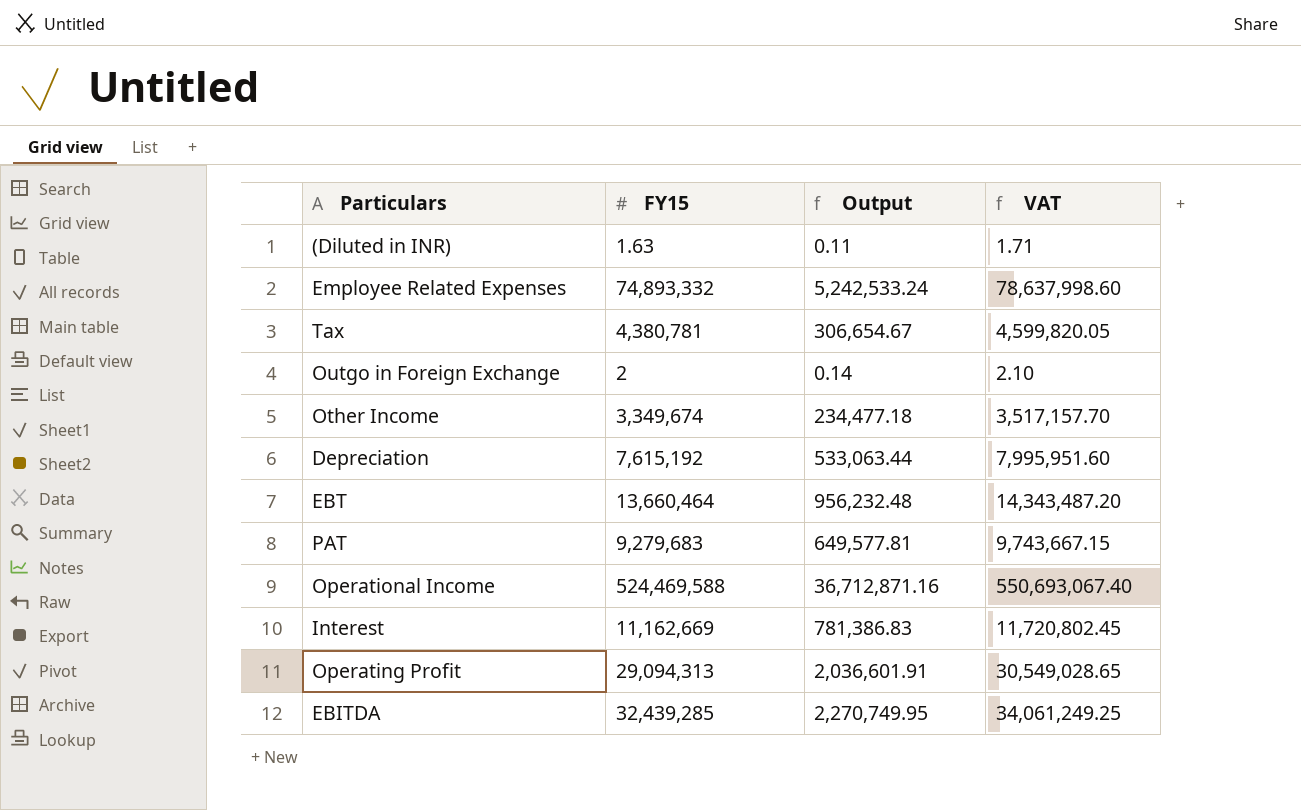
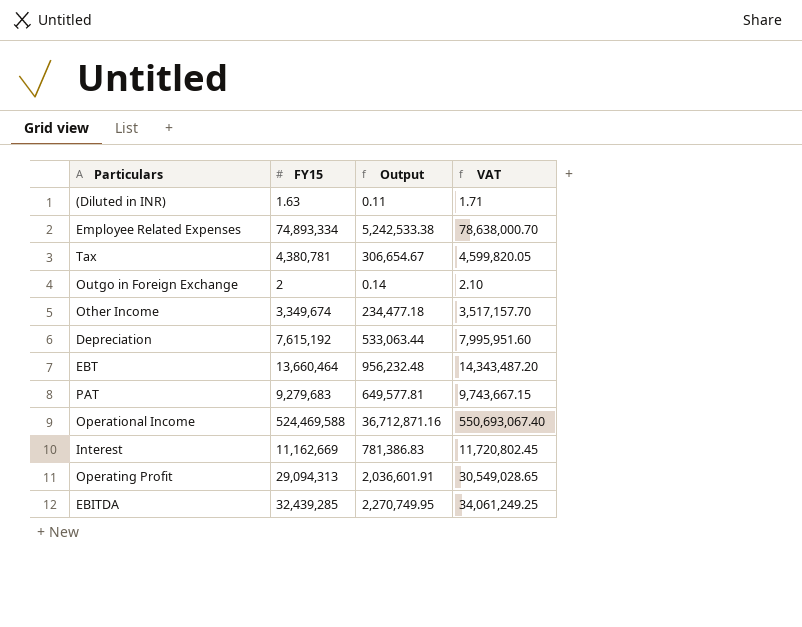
Employee Related Expenses | FY15: 74,893,332 -> 74,893,334
Employee Related Expenses | Output: 5,242,533.24 -> 5,242,533.38
Employee Related Expenses | VAT: 78,637,998.60 -> 78,638,000.70

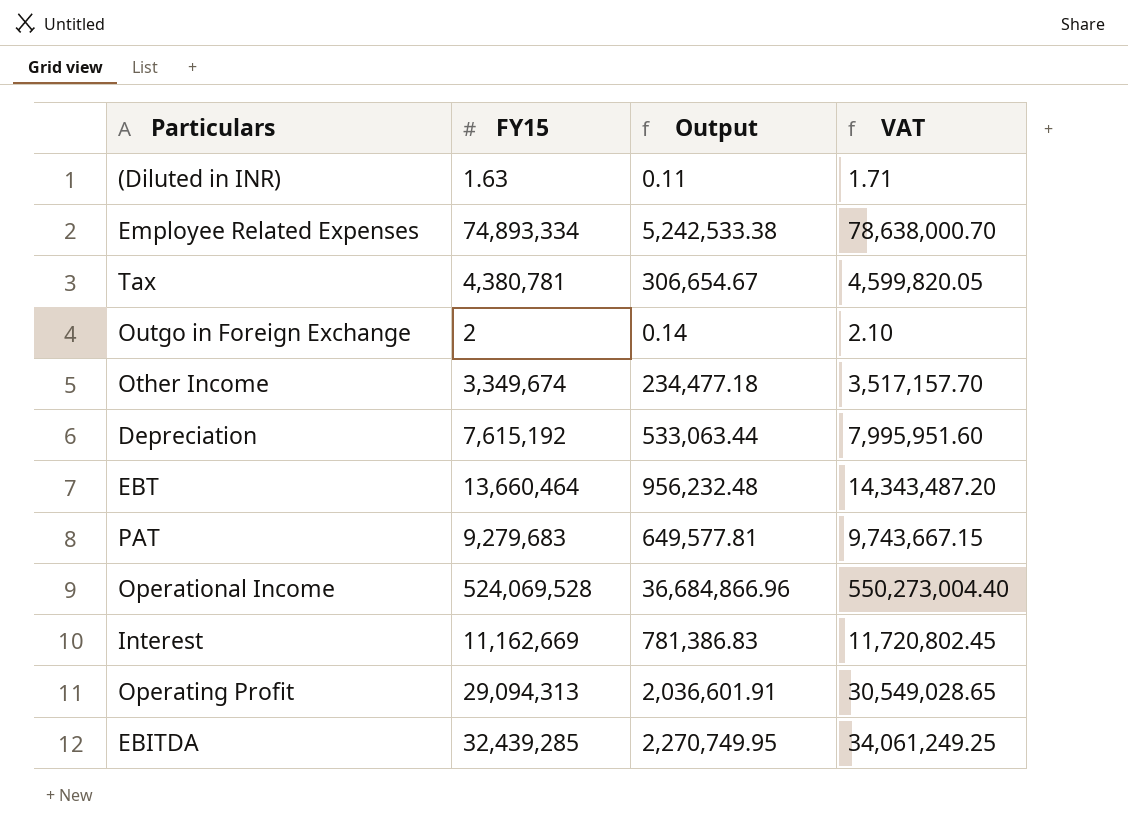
Operational Income | FY15: 524,469,588 -> 524,069,528
Operational Income | Output: 36,712,871.16 -> 36,684,866.96
Operational Income | VAT: 550,693,067.40 -> 550,273,004.40

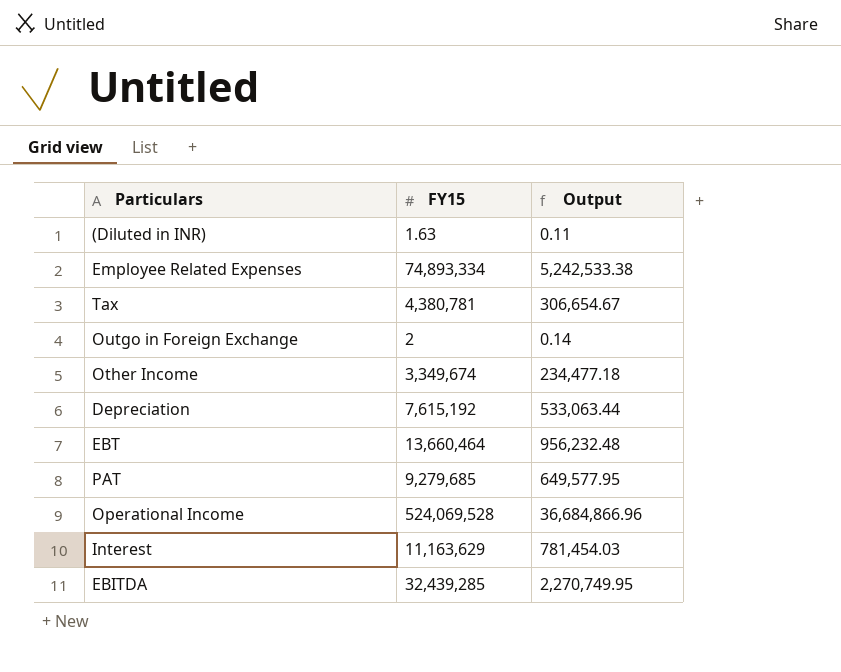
column VAT | formula: [FY15] * 1.05 -> none
row Operating Profit: 29,094,313 | 2,036,601.91 | 30,549,028.65 -> none
PAT | FY15: 9,279,683 -> 9,279,685
PAT | Output: 649,577.81 -> 649,577.95
Interest | FY15: 11,162,669 -> 11,163,629
Interest | Output: 781,386.83 -> 781,454.03

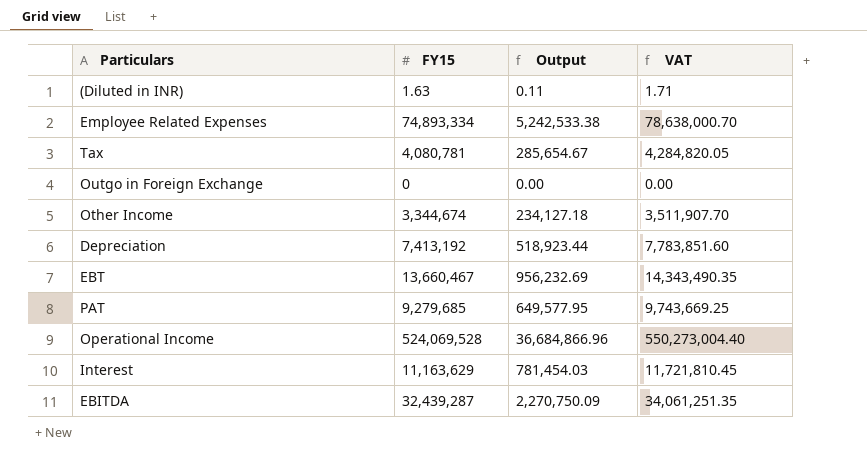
column VAT | formula: none -> [FY15] * 1.05
Tax | FY15: 4,380,781 -> 4,080,781
Tax | Output: 306,654.67 -> 285,654.67
Outgo in Foreign Exchange | FY15: 2 -> 0
Outgo in Foreign Exchange | Output: 0.14 -> 0.00
Other Income | FY15: 3,349,674 -> 3,344,674
Other Income | Output: 234,477.18 -> 234,127.18
Depreciation | FY15: 7,615,192 -> 7,413,192
Depreciation | Output: 533,063.44 -> 518,923.44
EBT | FY15: 13,660,464 -> 13,660,467
EBT | Output: 956,232.48 -> 956,232.69
EBITDA | FY15: 32,439,285 -> 32,439,287
EBITDA | Output: 2,270,749.95 -> 2,270,750.09

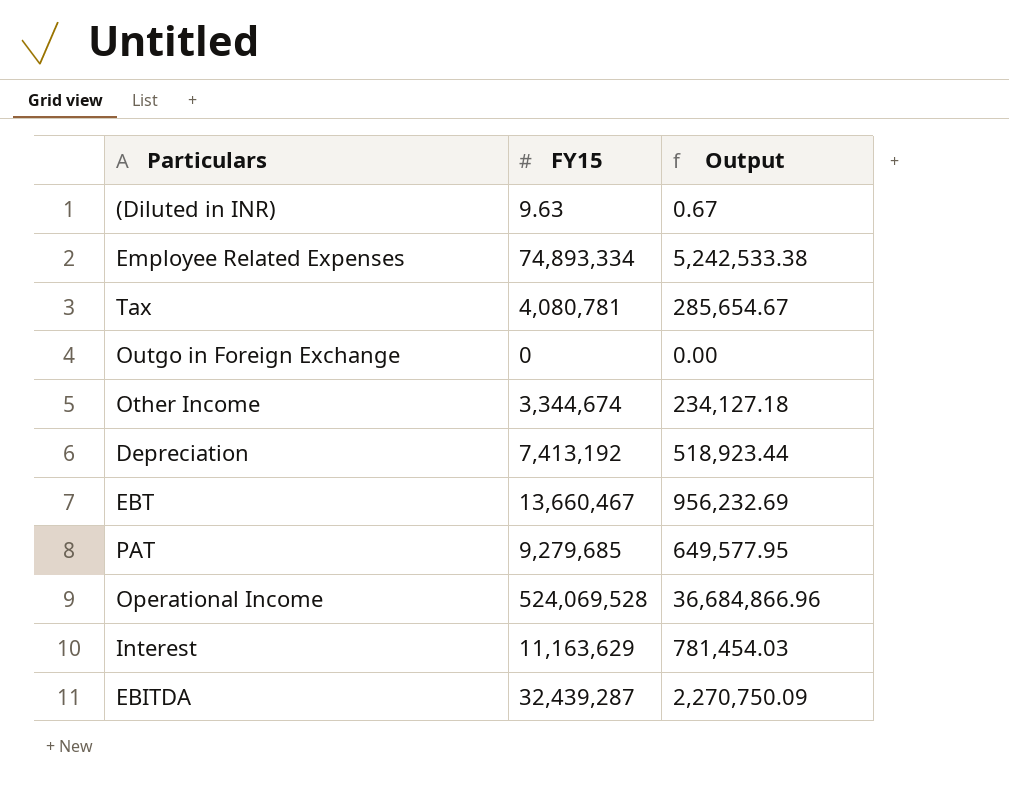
column VAT | formula: [FY15] * 1.05 -> none
(Diluted in INR) | FY15: 1.63 -> 9.63
(Diluted in INR) | Output: 0.11 -> 0.67

